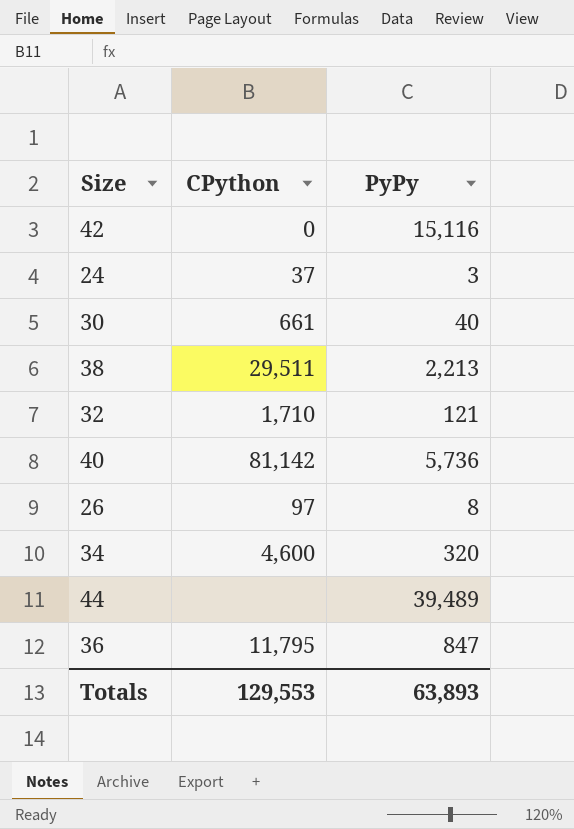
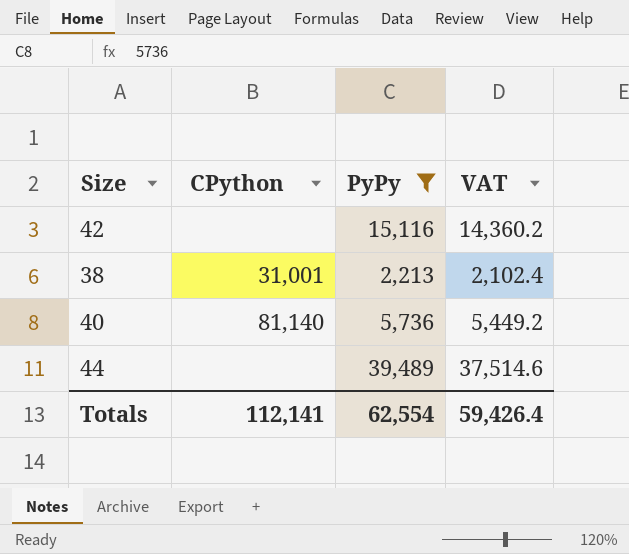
filter: none -> PyPy >= 2,213
column VAT | formula: none -> [PyPy] * 0.95
42 | CPython: 0 -> none
38 | CPython: 29,511 -> 31,001
40 | CPython: 81,142 -> 81,140
Totals | CPython: 129,553 -> 112,141
Totals | PyPy: 63,893 -> 62,554

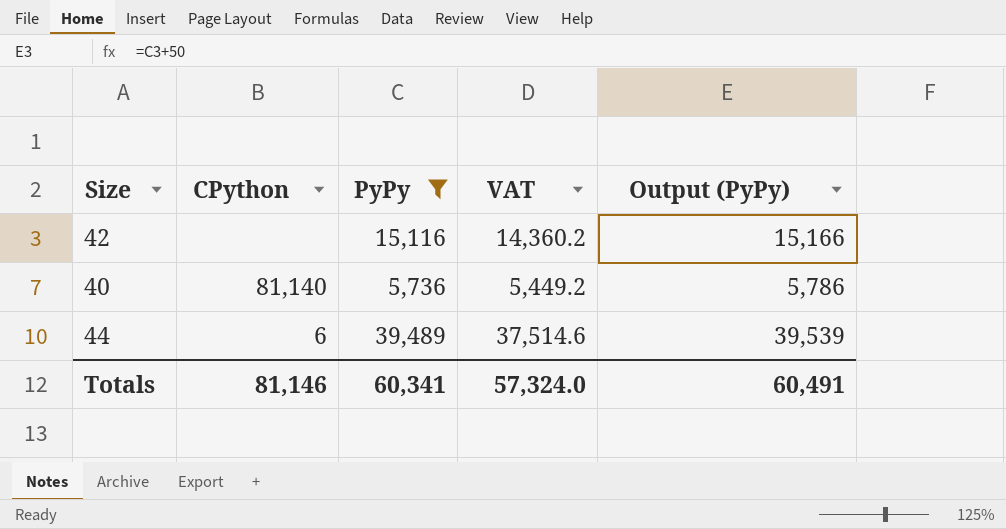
column Output (PyPy) | formula: none -> [PyPy] + 50
row 38: 31,001 | 2,213 | 2,102.4 -> none
44 | CPython: none -> 6
Totals | CPython: 112,141 -> 81,146
Totals | PyPy: 62,554 -> 60,341
Totals | VAT: 59,426.4 -> 57,324.0

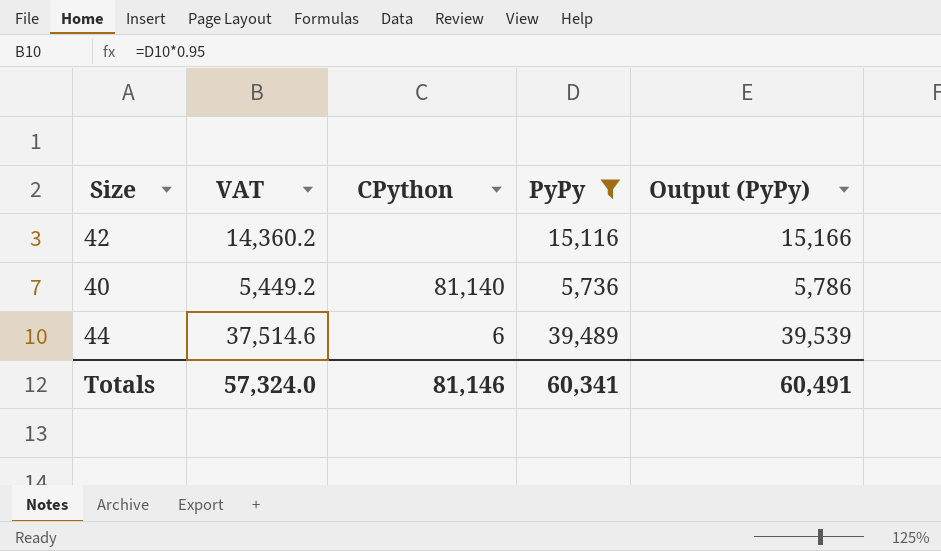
column VAT | position: 4 -> 2

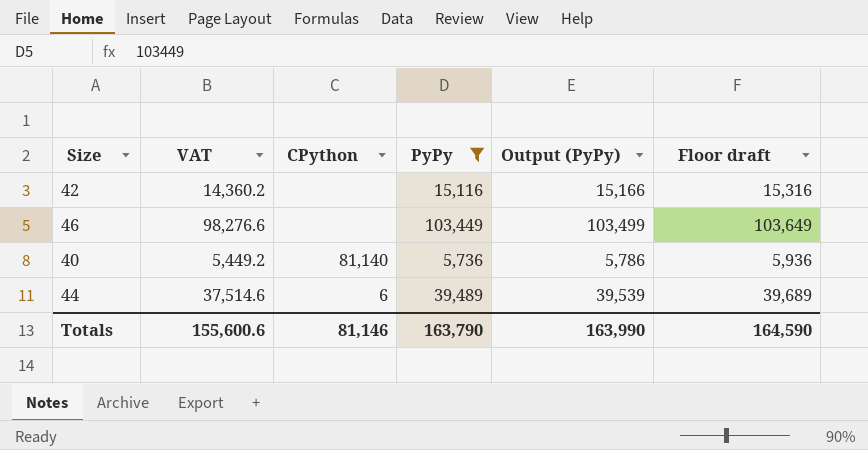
column Floor draft | formula: none -> [PyPy] + 200
row 46: none -> 98,276.6 | none | 103,449 | 103,499 | 103,649
Totals | VAT: 57,324.0 -> 155,600.6
Totals | PyPy: 60,341 -> 163,790
Totals | Output (PyPy): 60,491 -> 163,990

